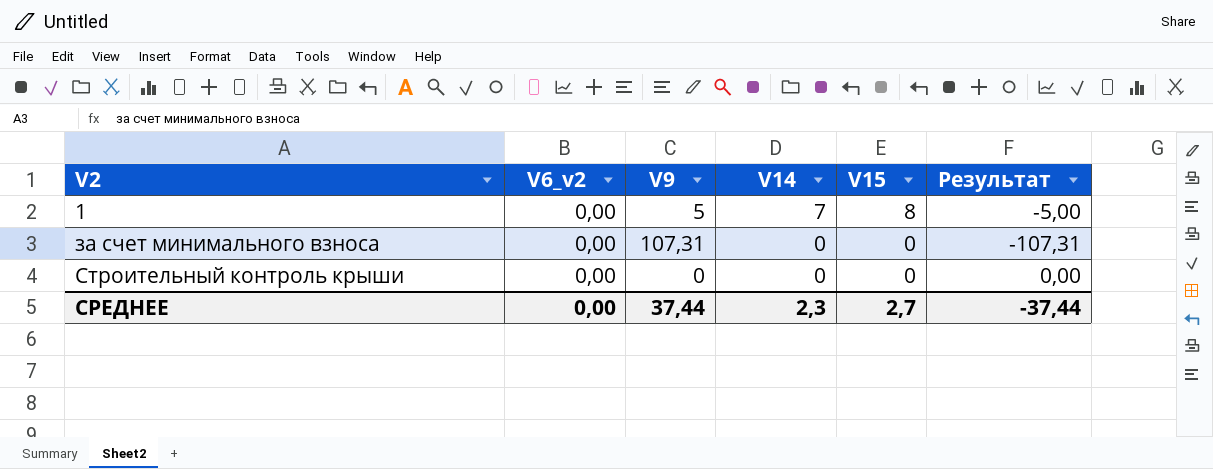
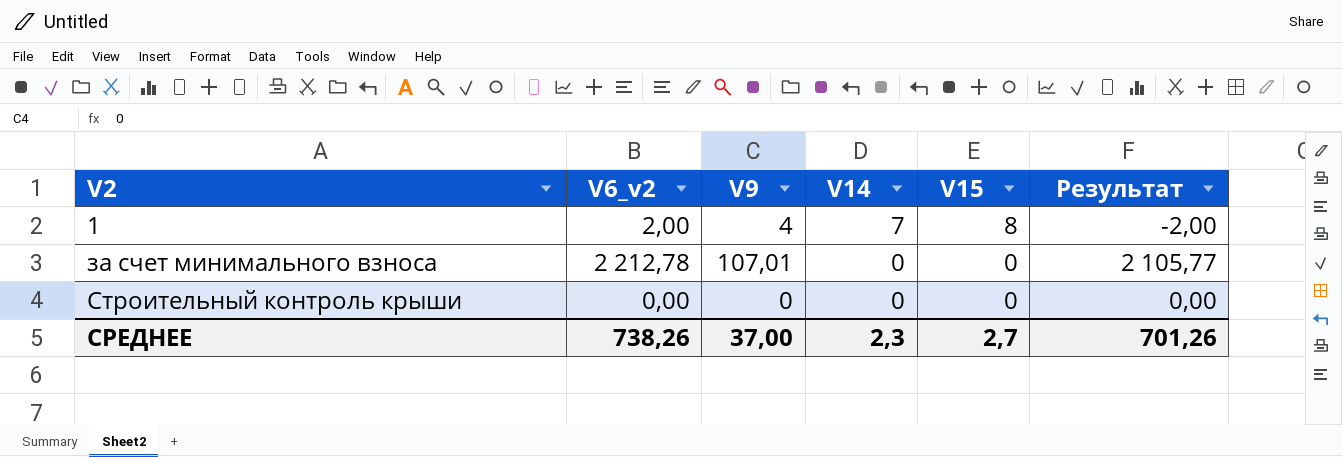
1 | V6_v2: 0,00 -> 2,00
1 | V9: 5 -> 4
1 | Результат: -5,00 -> -2,00
за счет минимального взноса | V6_v2: 0,00 -> 2 212,78
за счет минимального взноса | V9: 107,31 -> 107,01
за счет минимального взноса | Результат: -107,31 -> 2 105,77
СРЕДНЕЕ | V6_v2: 0,00 -> 738,26
СРЕДНЕЕ | V9: 37,44 -> 37,00
СРЕДНЕЕ | Результат: -37,44 -> 701,26

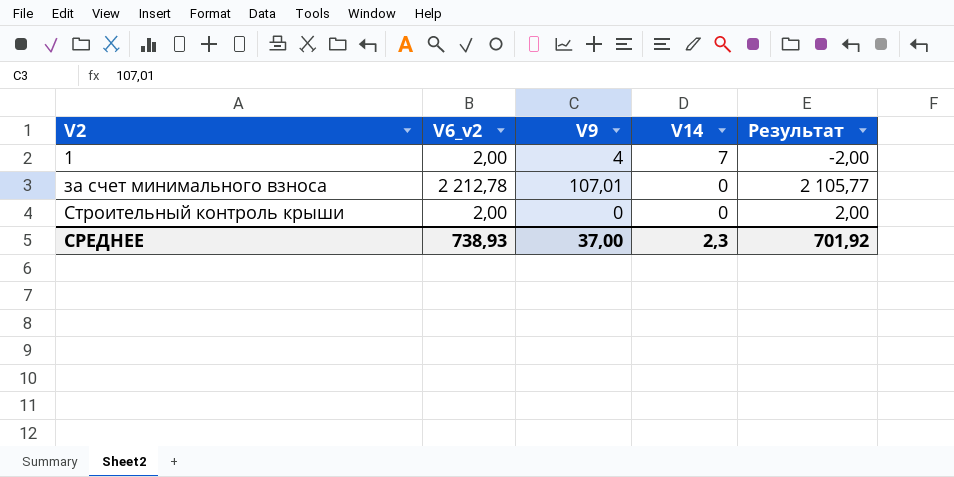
column V15 | position: 5 -> none
Строительный контроль крыши | V6_v2: 0,00 -> 2,00
Строительный контроль крыши | Результат: 0,00 -> 2,00
СРЕДНЕЕ | V6_v2: 738,26 -> 738,93
СРЕДНЕЕ | Результат: 701,26 -> 701,92

